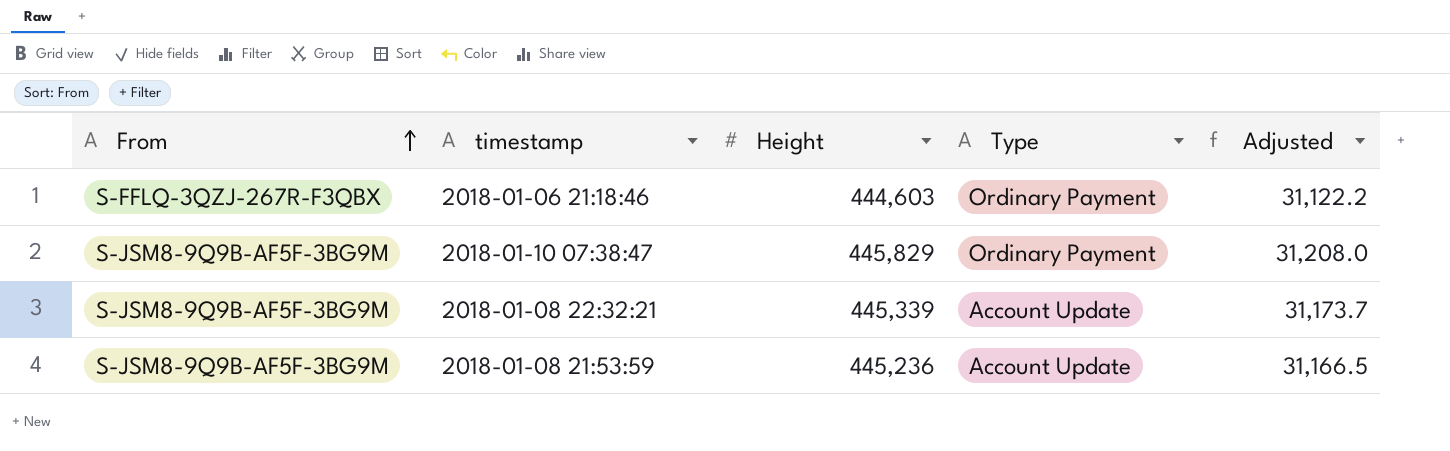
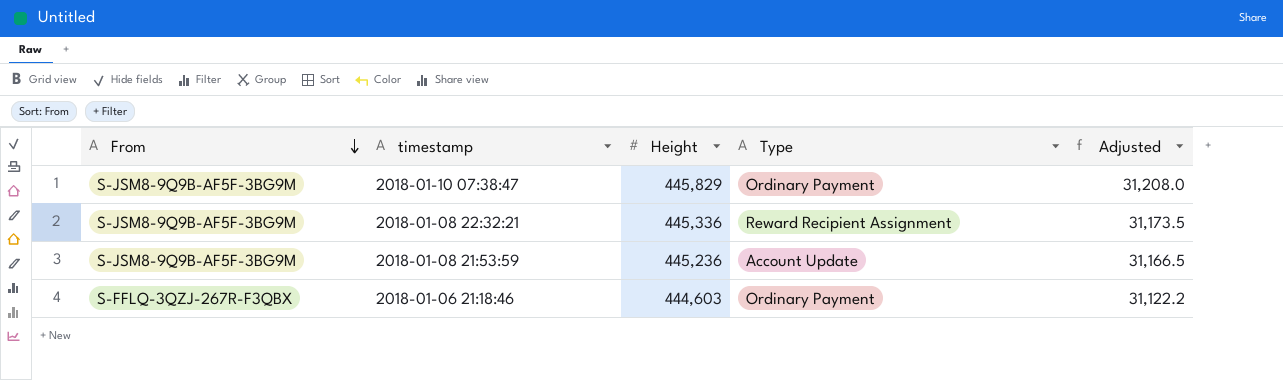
row order: From ascending -> From descending
2018-01-08 22:32:21 | Height: 445,339 -> 445,336
2018-01-08 22:32:21 | Type: Account Update -> Reward Recipient Assignment
2018-01-08 22:32:21 | Adjusted: 31,173.7 -> 31,173.5

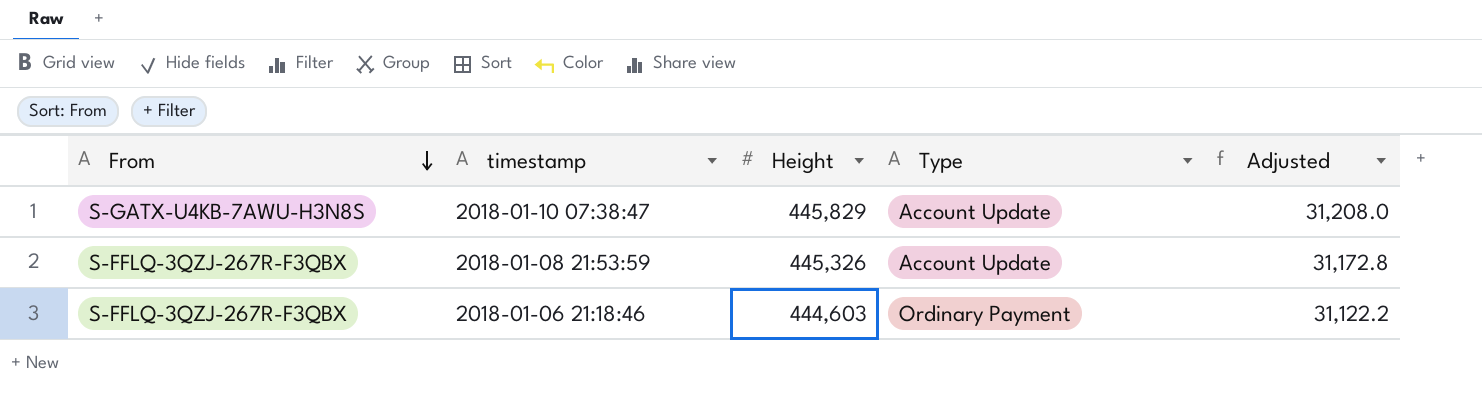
row 2018-01-08 22:32:21: S-JSM8-9Q9B-AF5F-3BG9M | 445,336 | Reward Recipient Assignment | 31,173.5 -> none
2018-01-10 07:38:47 | From: S-JSM8-9Q9B-AF5F-3BG9M -> S-GATX-U4KB-7AWU-H3N8S
2018-01-10 07:38:47 | Type: Ordinary Payment -> Account Update
2018-01-08 21:53:59 | From: S-JSM8-9Q9B-AF5F-3BG9M -> S-FFLQ-3QZJ-267R-F3QBX
2018-01-08 21:53:59 | Height: 445,236 -> 445,326
2018-01-08 21:53:59 | Adjusted: 31,166.5 -> 31,172.8

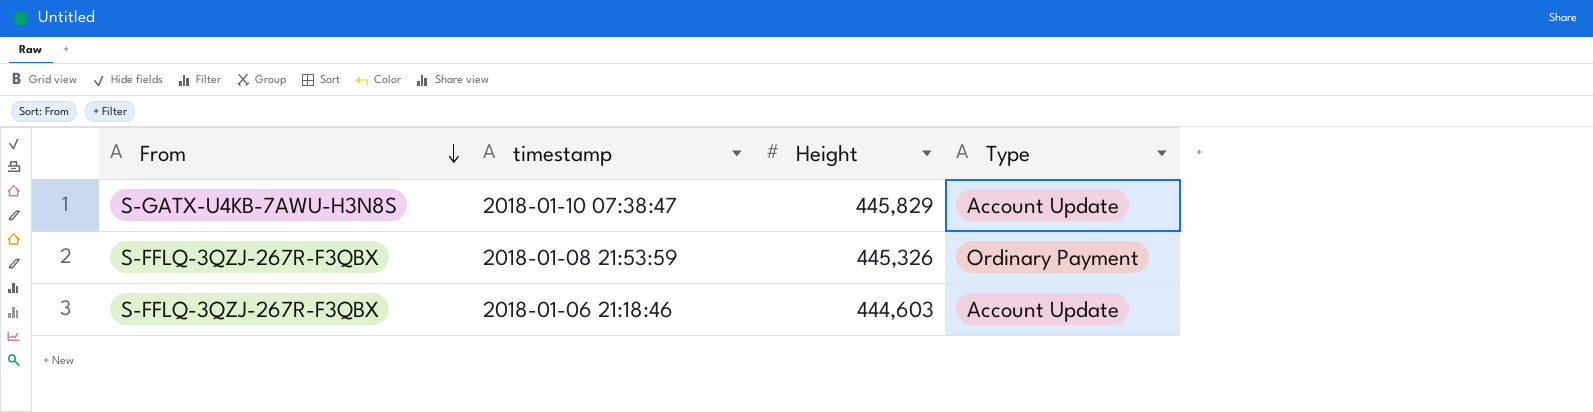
column Adjusted | formula: [Height] * 0.07 -> none
2018-01-08 21:53:59 | Type: Account Update -> Ordinary Payment
2018-01-06 21:18:46 | Type: Ordinary Payment -> Account Update

